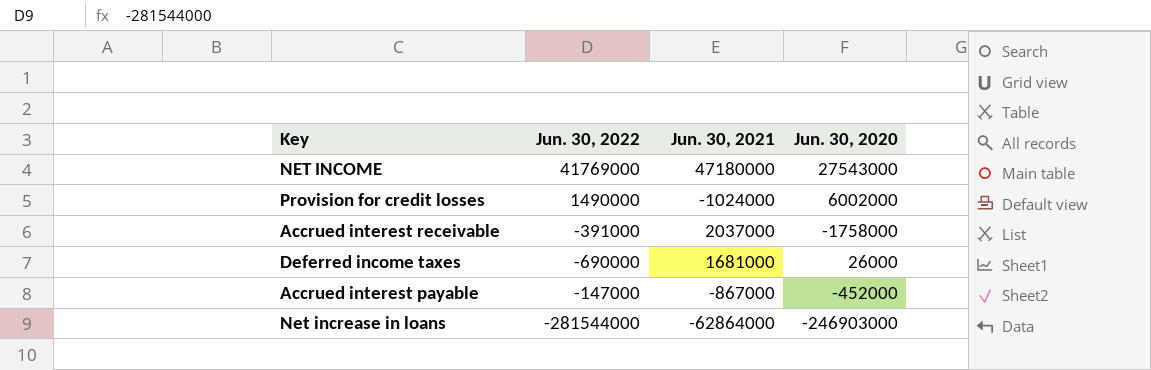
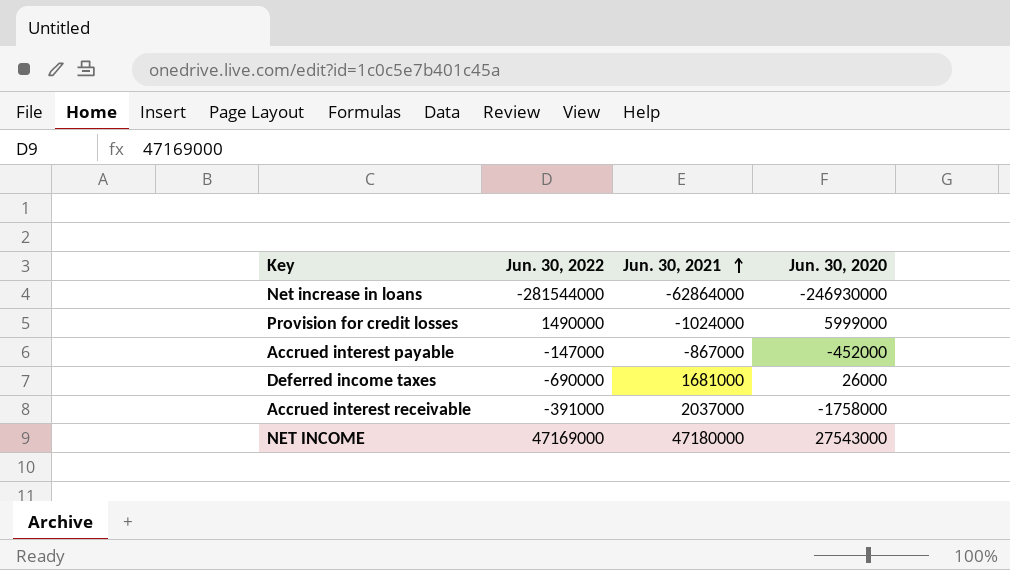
row order: none -> Jun. 30, 2021 ascending
Net increase in loans | Jun. 30, 2020: -246903000 -> -246930000
Provision for credit losses | Jun. 30, 2020: 6002000 -> 5999000
NET INCOME | Jun. 30, 2022: 41769000 -> 47169000

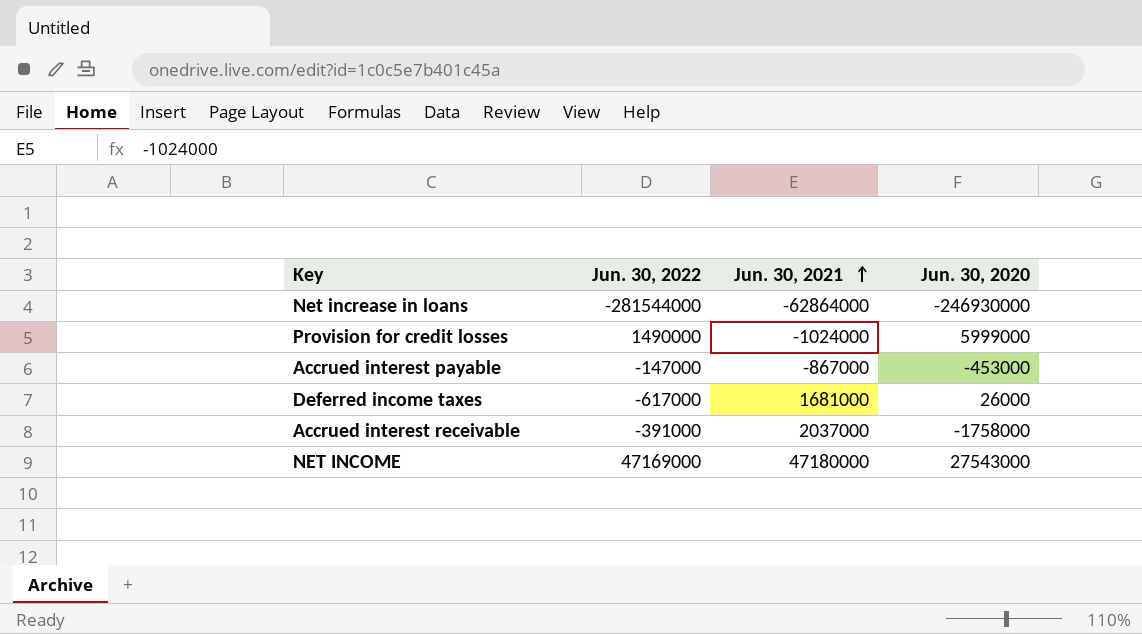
Accrued interest payable | Jun. 30, 2020: -452000 -> -453000
Deferred income taxes | Jun. 30, 2022: -690000 -> -617000

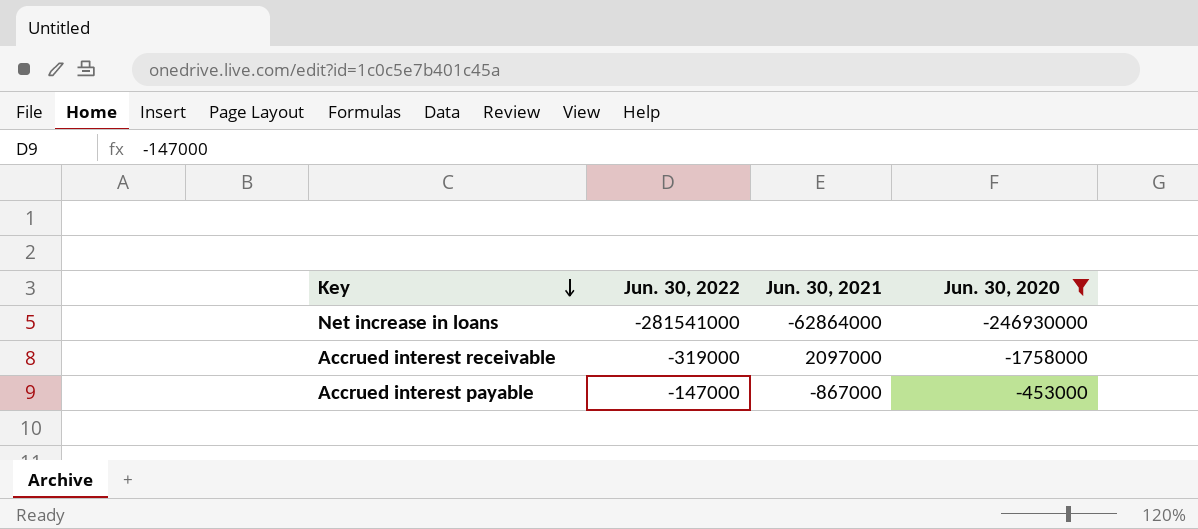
filter: none -> Jun. 30, 2020 <= -453000
row order: Jun. 30, 2021 ascending -> Key descending
Net increase in loans | Jun. 30, 2022: -281544000 -> -281541000
Accrued interest receivable | Jun. 30, 2022: -391000 -> -319000
Accrued interest receivable | Jun. 30, 2021: 2037000 -> 2097000

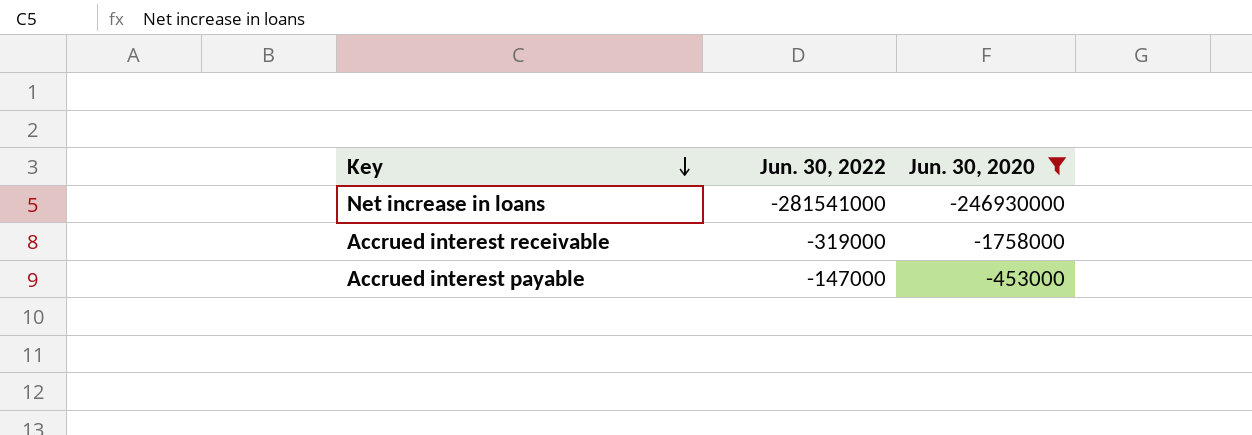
column Jun. 30, 2021 | position: 3 -> none

